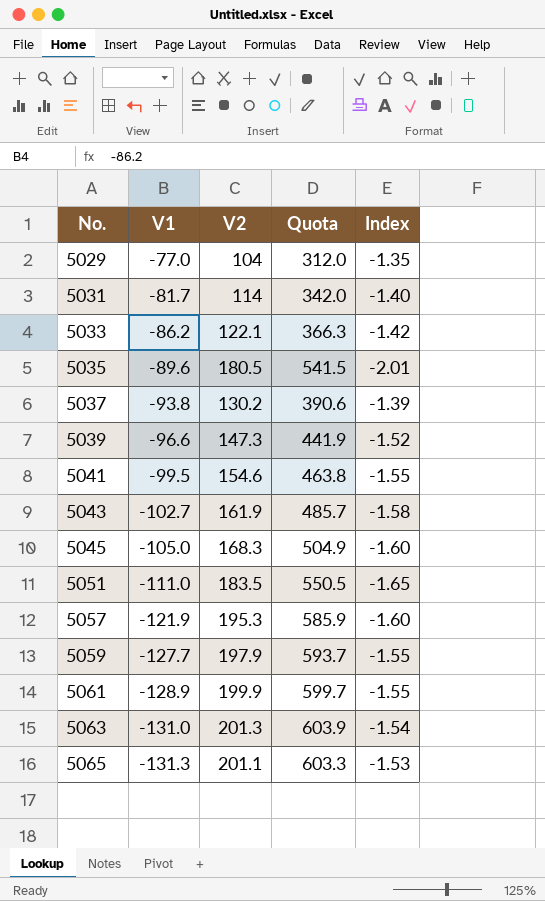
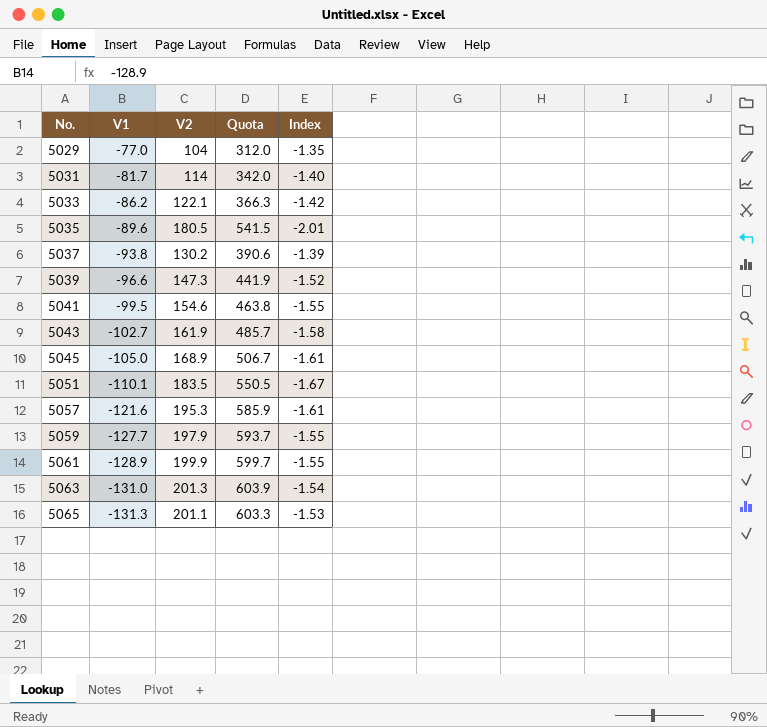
5045 | V2: 168.3 -> 168.9
5045 | Quota: 504.9 -> 506.7
5045 | Index: -1.60 -> -1.61
5051 | V1: -111.0 -> -110.1
5051 | Index: -1.65 -> -1.67
5057 | V1: -121.9 -> -121.6
5057 | Index: -1.60 -> -1.61

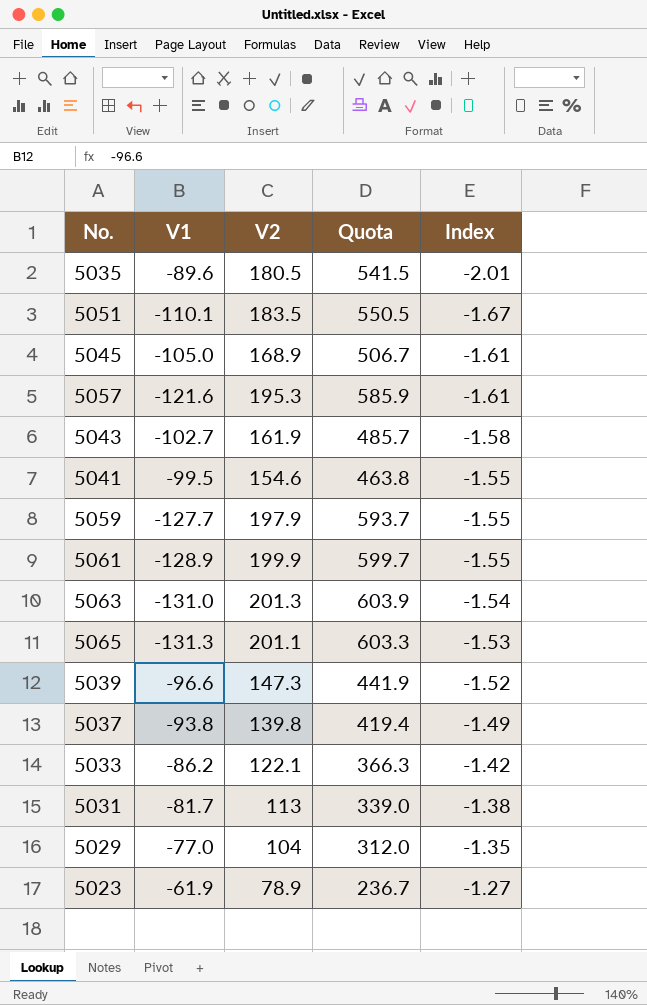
row order: No. ascending -> Index ascending
5037 | V2: 130.2 -> 139.8
5037 | Quota: 390.6 -> 419.4
5037 | Index: -1.39 -> -1.49
5031 | V2: 114 -> 113
5031 | Quota: 342.0 -> 339.0
5031 | Index: -1.40 -> -1.38
row 5023: none -> -61.9 | 78.9 | 236.7 | -1.27

